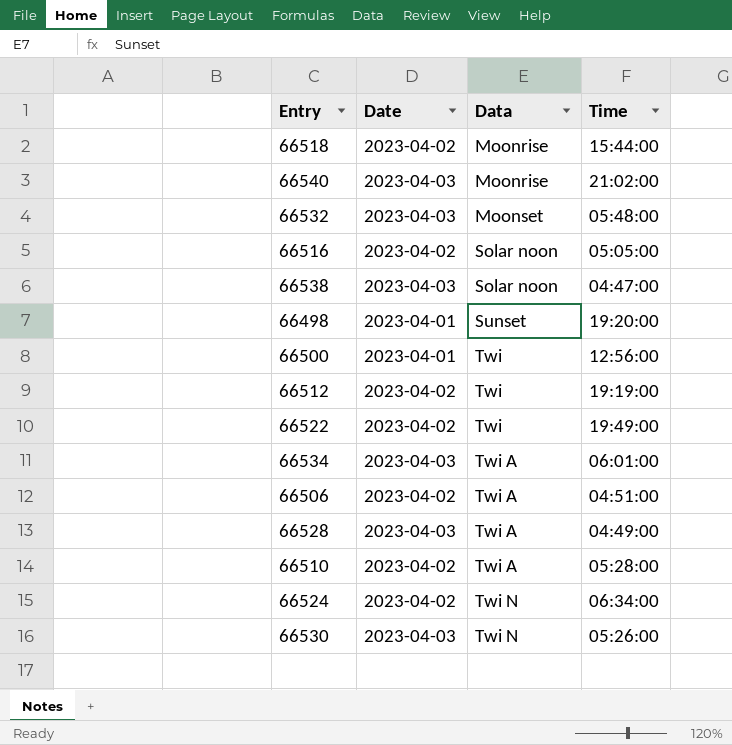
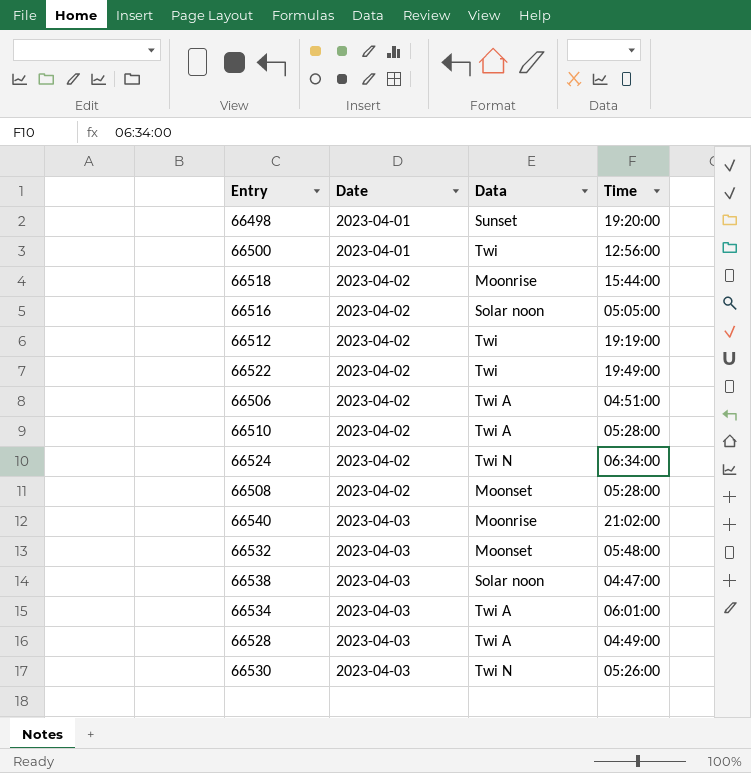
row order: Data ascending -> Date ascending
row 66508: none -> 2023-04-02 | Moonset | 05:28:00

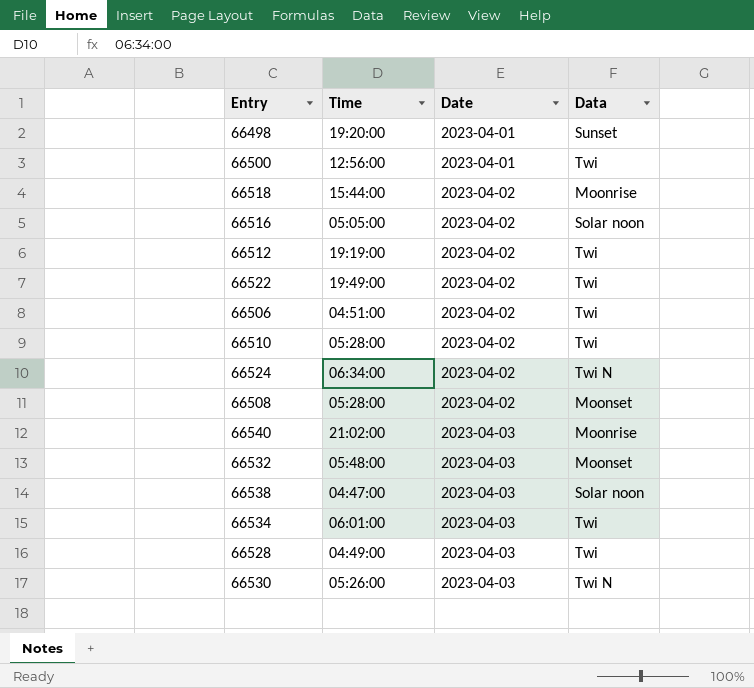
column Time | position: 4 -> 2
66506 | Data: Twi A -> Twi
66510 | Data: Twi A -> Twi
66534 | Data: Twi A -> Twi
66528 | Data: Twi A -> Twi

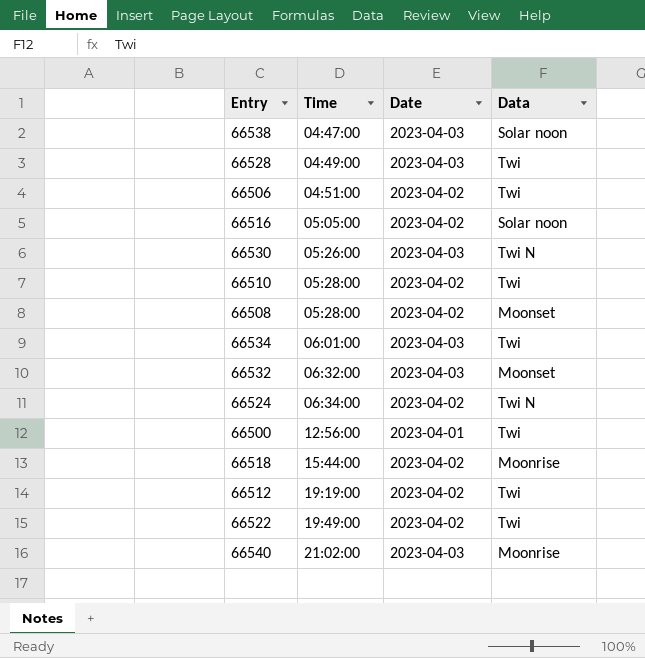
row order: Date ascending -> Time ascending
row 66498: 19:20:00 | 2023-04-01 | Sunset -> none
66532 | Time: 05:48:00 -> 06:32:00

